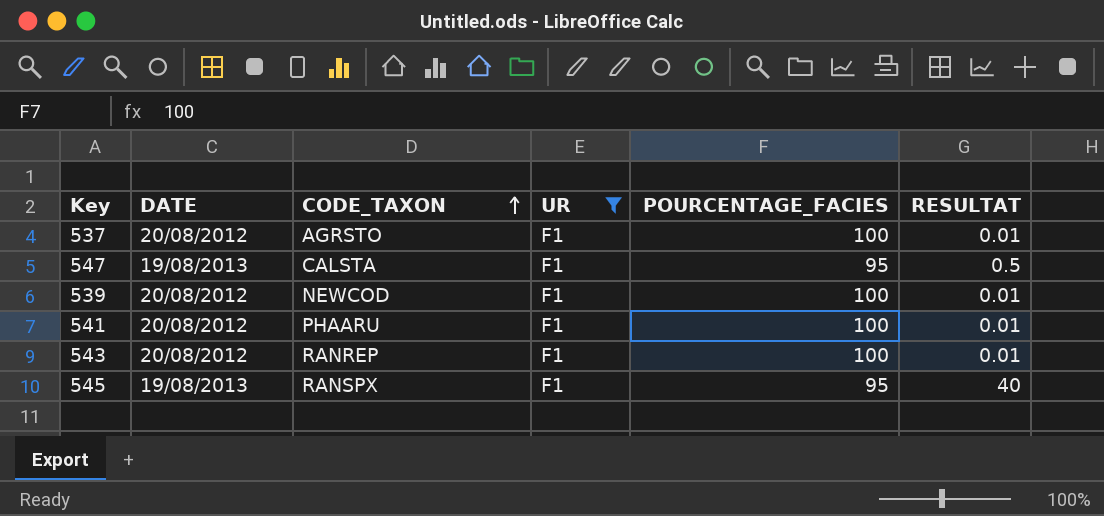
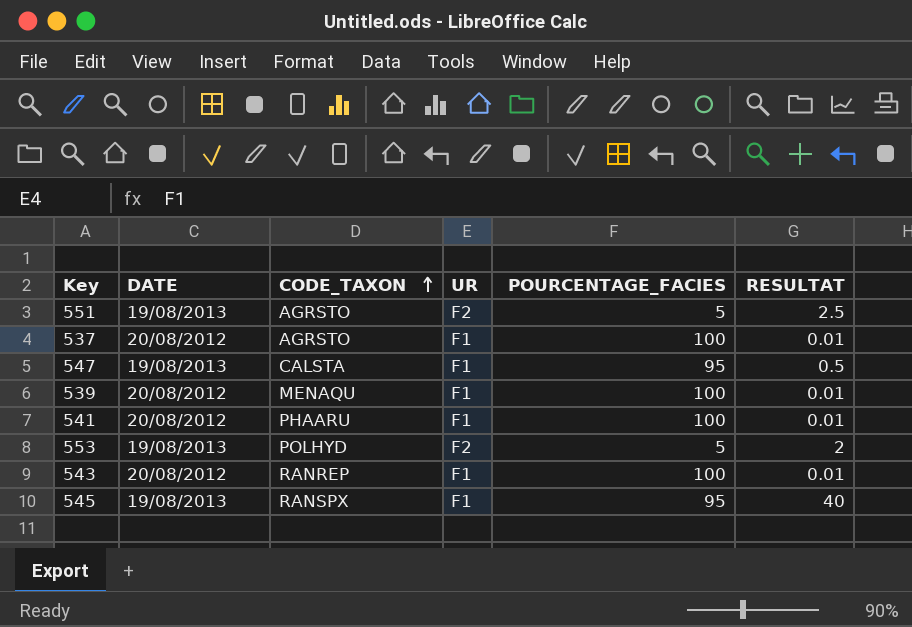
filter: UR = F1 -> none
539 | CODE_TAXON: NEWCOD -> MENAQU

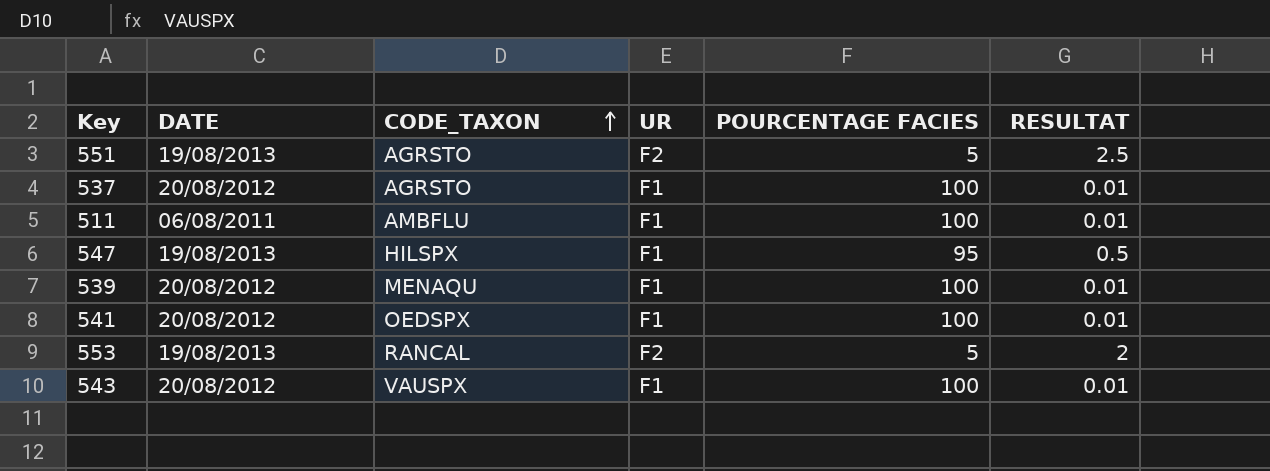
column name: POURCENTAGE_FACIES -> POURCENTAGE FACIES
row 545: 19/08/2013 | RANSPX | F1 | 95 | 40 -> none
row 511: none -> 06/08/2011 | AMBFLU | F1 | 100 | 0.01
547 | CODE_TAXON: CALSTA -> HILSPX
541 | CODE_TAXON: PHAARU -> OEDSPX
553 | CODE_TAXON: POLHYD -> RANCAL
543 | CODE_TAXON: RANREP -> VAUSPX

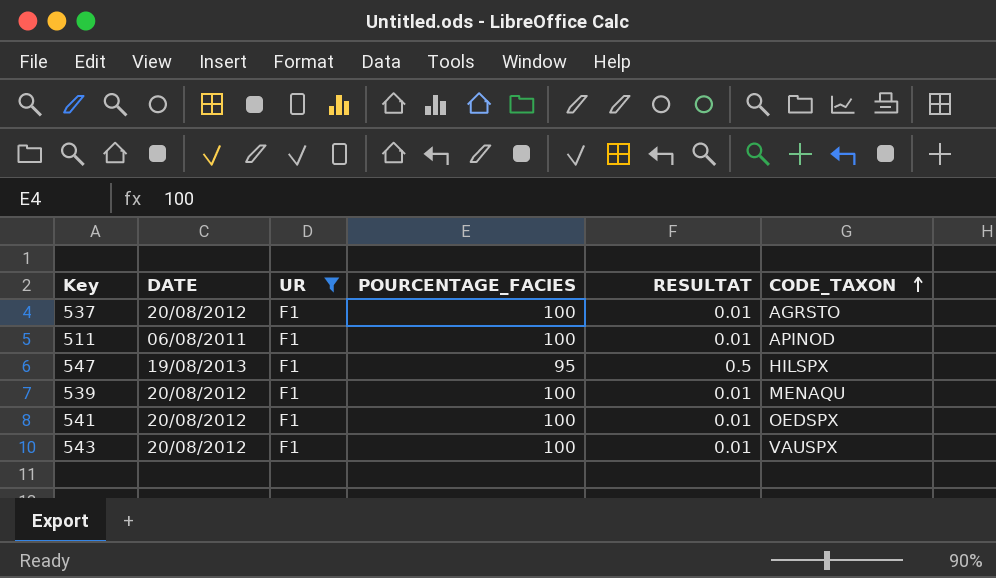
filter: none -> UR = F1
column name: POURCENTAGE FACIES -> POURCENTAGE_FACIES
column CODE_TAXON | position: 3 -> 6
511 | CODE_TAXON: AMBFLU -> APINOD

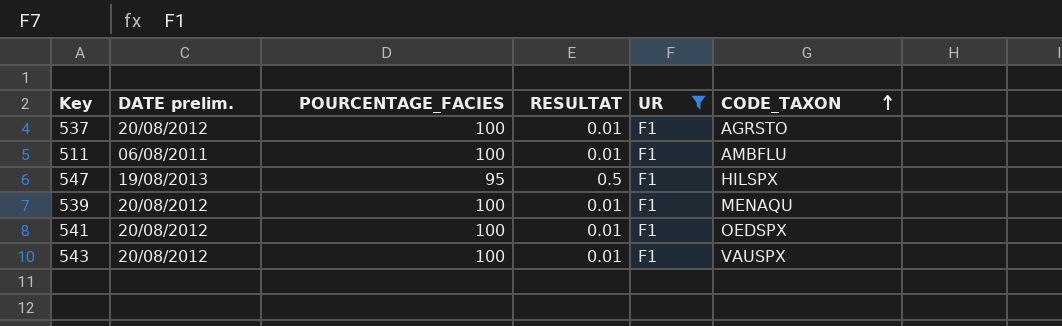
column name: DATE -> DATE prelim.
column UR | position: 3 -> 5
511 | CODE_TAXON: APINOD -> AMBFLU

